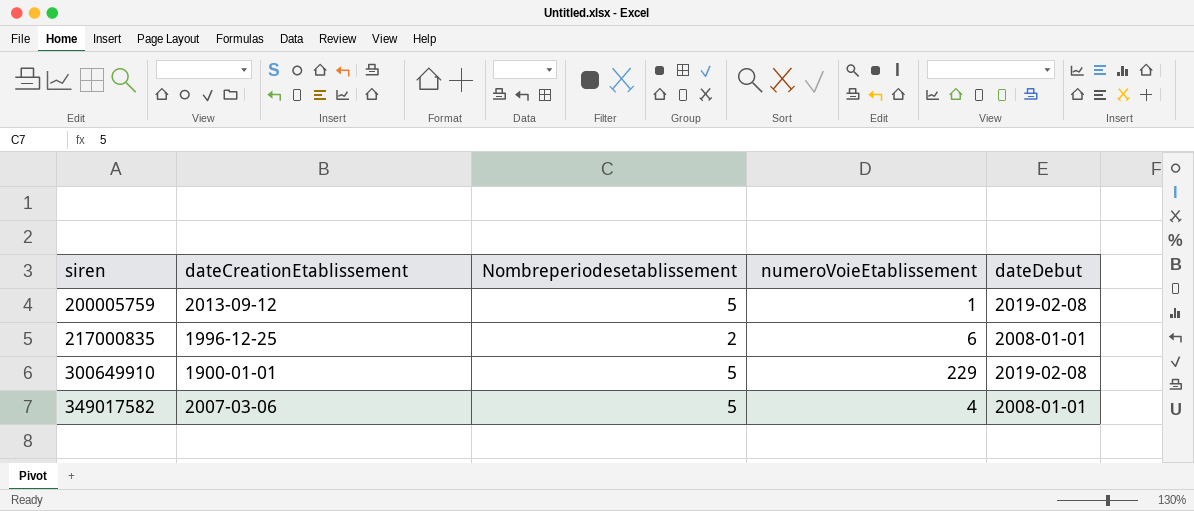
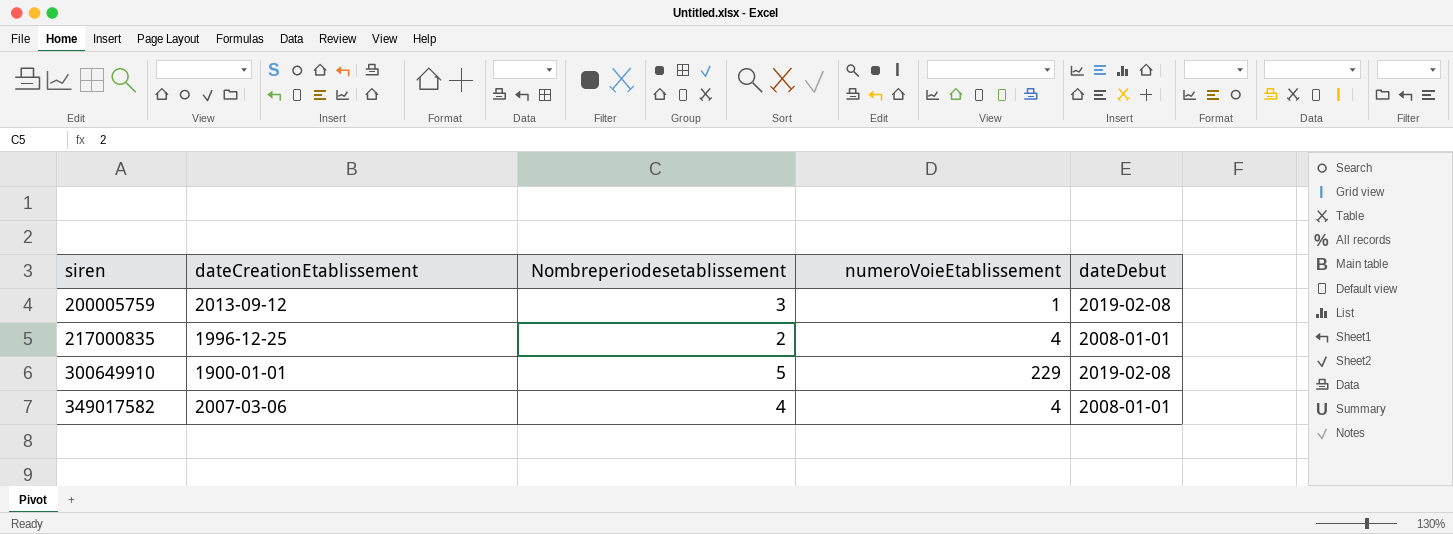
200005759 | Nombreperiodesetablissement: 5 -> 3
217000835 | numeroVoieEtablissement: 6 -> 4
349017582 | Nombreperiodesetablissement: 5 -> 4

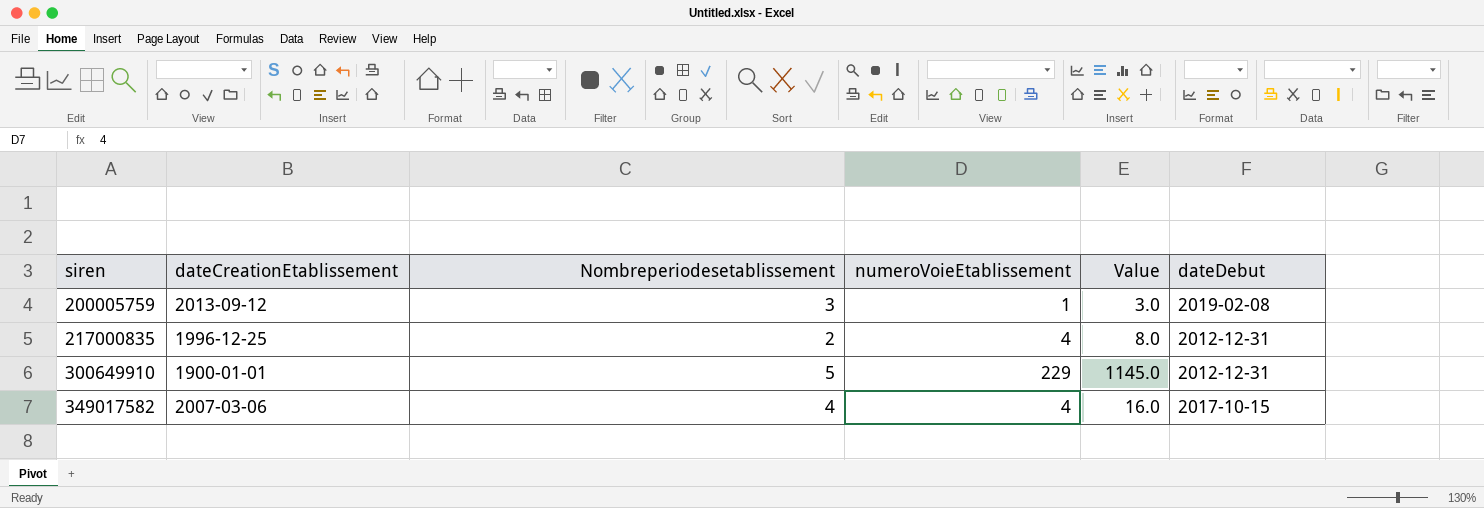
column Value | formula: none -> [Nombreperiodesetablissement] * [numeroVoieEtablissement]
217000835 | dateDebut: 2008-01-01 -> 2012-12-31
300649910 | dateDebut: 2019-02-08 -> 2012-12-31
349017582 | dateDebut: 2008-01-01 -> 2017-10-15

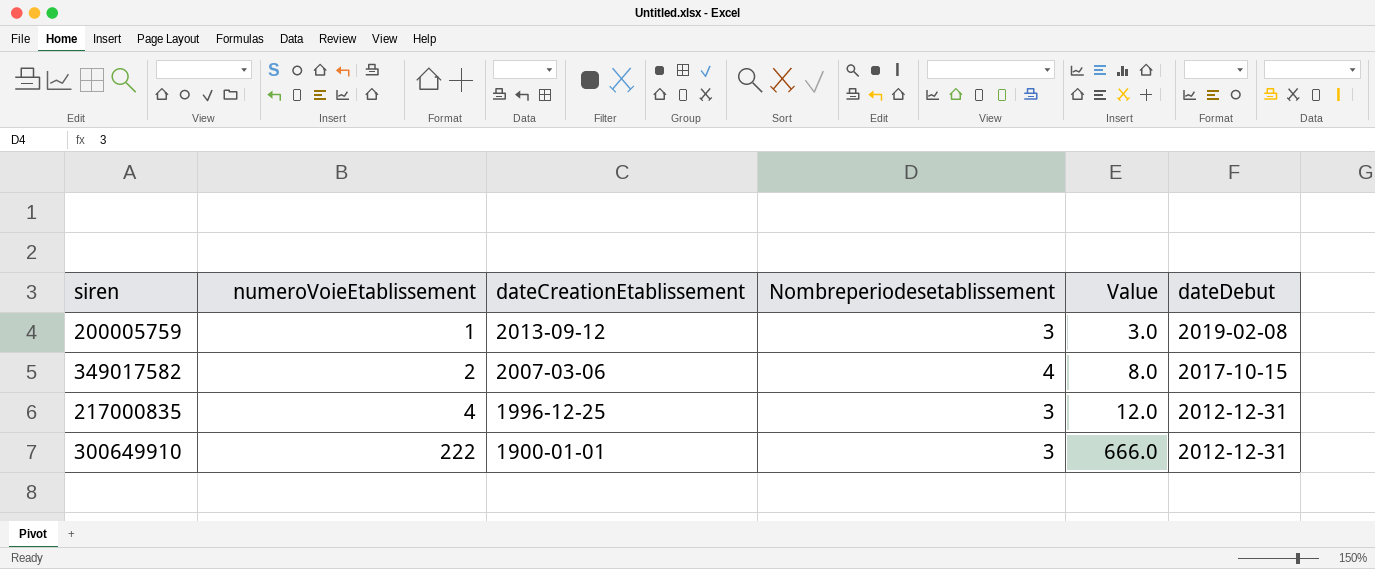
row order: siren ascending -> numeroVoieEtablissement ascending
column numeroVoieEtablissement | position: 4 -> 2
349017582 | numeroVoieEtablissement: 4 -> 2
349017582 | Value: 16.0 -> 8.0
217000835 | Nombreperiodesetablissement: 2 -> 3
217000835 | Value: 8.0 -> 12.0
300649910 | numeroVoieEtablissement: 229 -> 222
300649910 | Nombreperiodesetablissement: 5 -> 3
300649910 | Value: 1145.0 -> 666.0

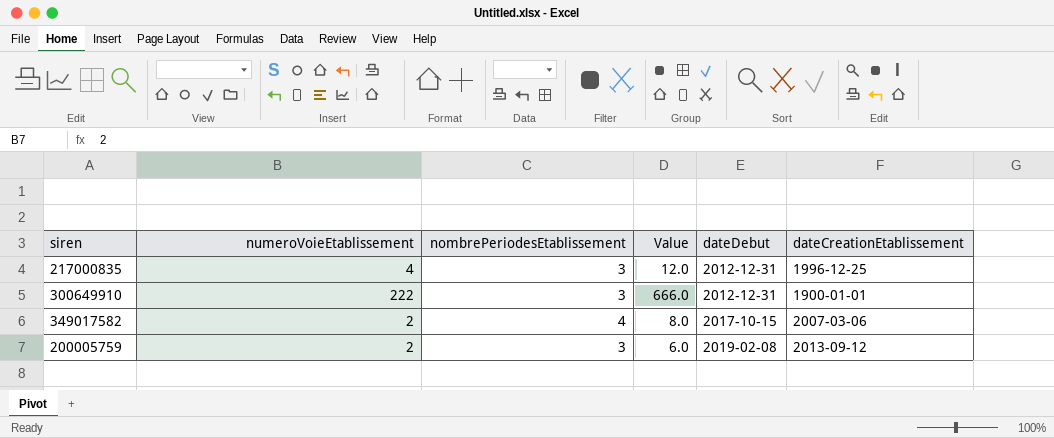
row order: numeroVoieEtablissement ascending -> dateDebut ascending
column name: Nombreperiodesetablissement -> nombrePeriodesEtablissement
column dateCreationEtablissement | position: 3 -> 6
200005759 | numeroVoieEtablissement: 1 -> 2
200005759 | Value: 3.0 -> 6.0

